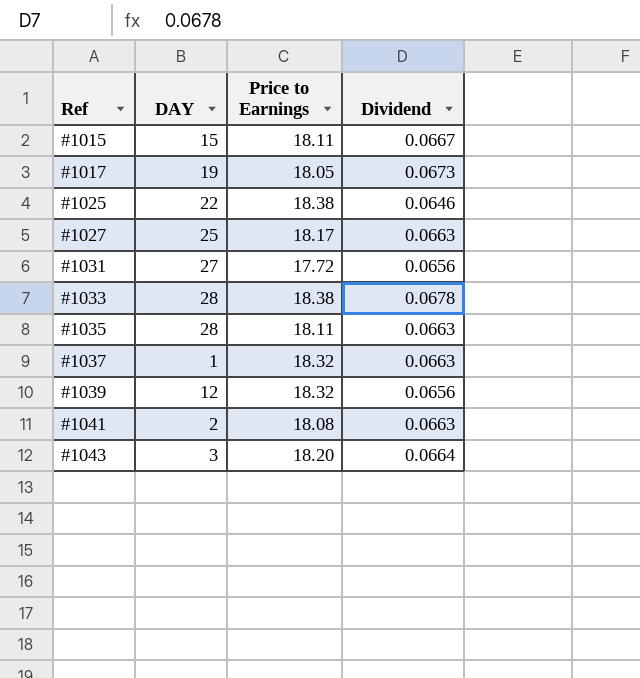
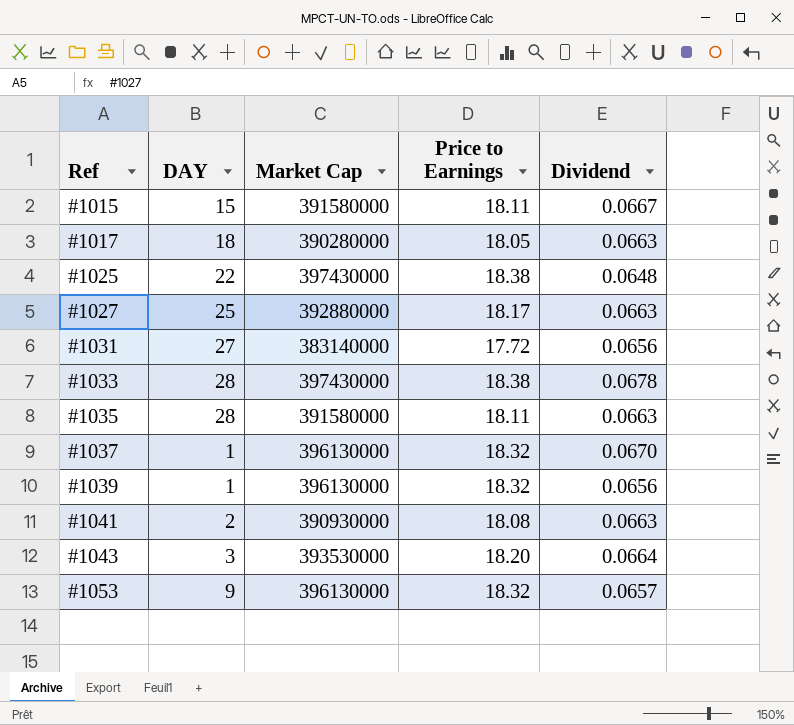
column Market Cap | position: none -> 3
#1017 | DAY: 19 -> 18
#1017 | Dividend: 0.0673 -> 0.0663
#1025 | Dividend: 0.0646 -> 0.0648
#1037 | Dividend: 0.0663 -> 0.0670
#1039 | DAY: 12 -> 1
row #1053: none -> 9 | 396130000 | 18.32 | 0.0657

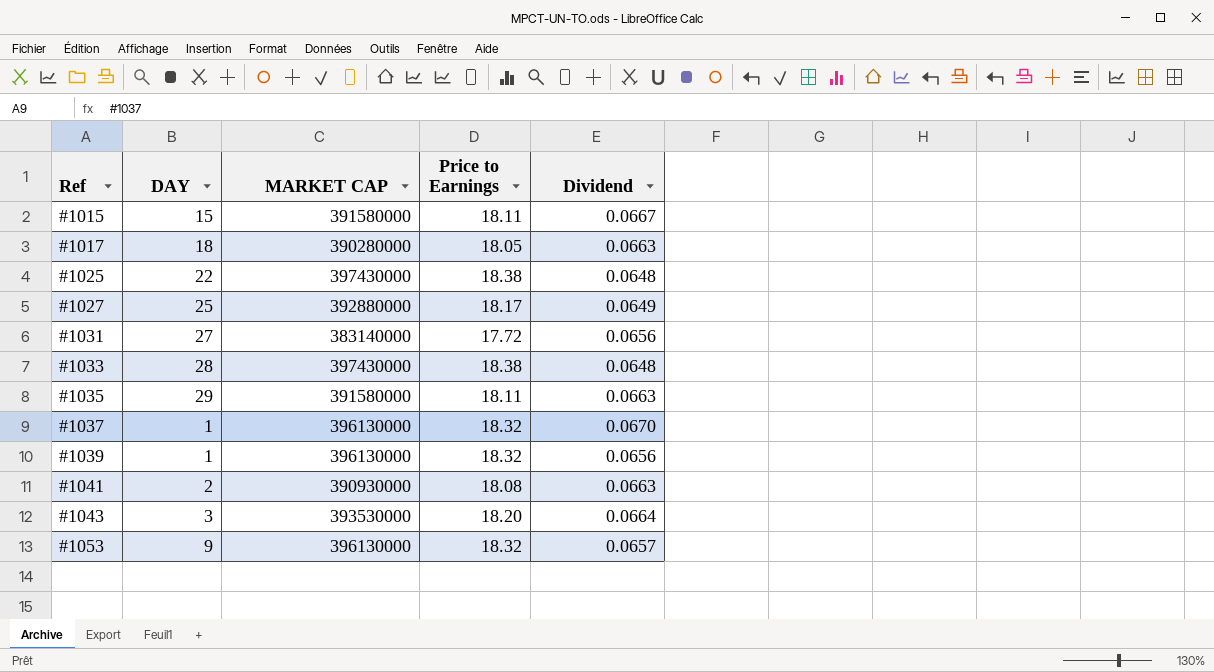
column name: Market Cap -> MARKET CAP
#1027 | Dividend: 0.0663 -> 0.0649
#1033 | Dividend: 0.0678 -> 0.0648
#1035 | DAY: 28 -> 29

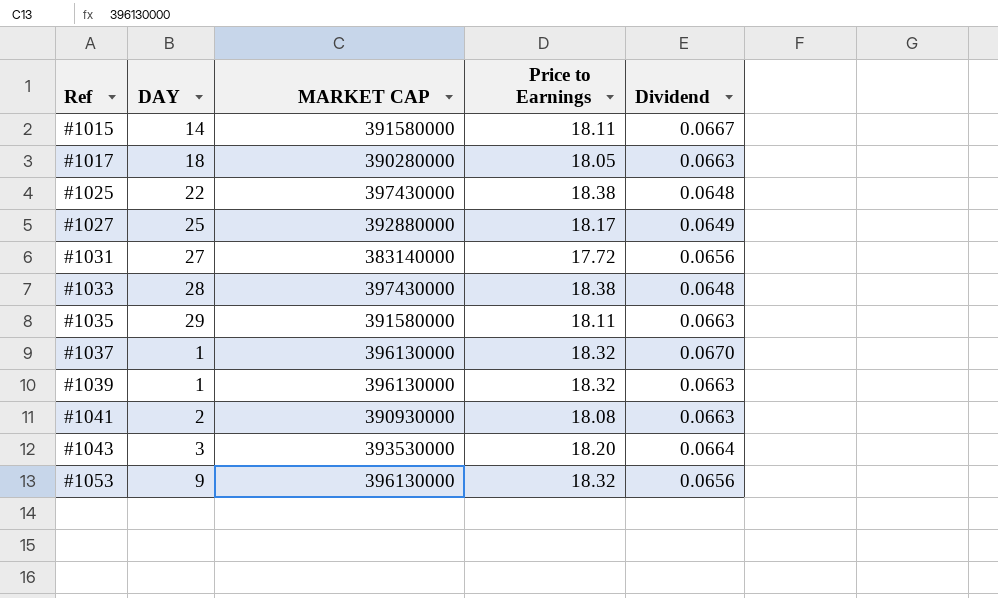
#1015 | DAY: 15 -> 14
#1039 | Dividend: 0.0656 -> 0.0663
#1053 | Dividend: 0.0657 -> 0.0656

